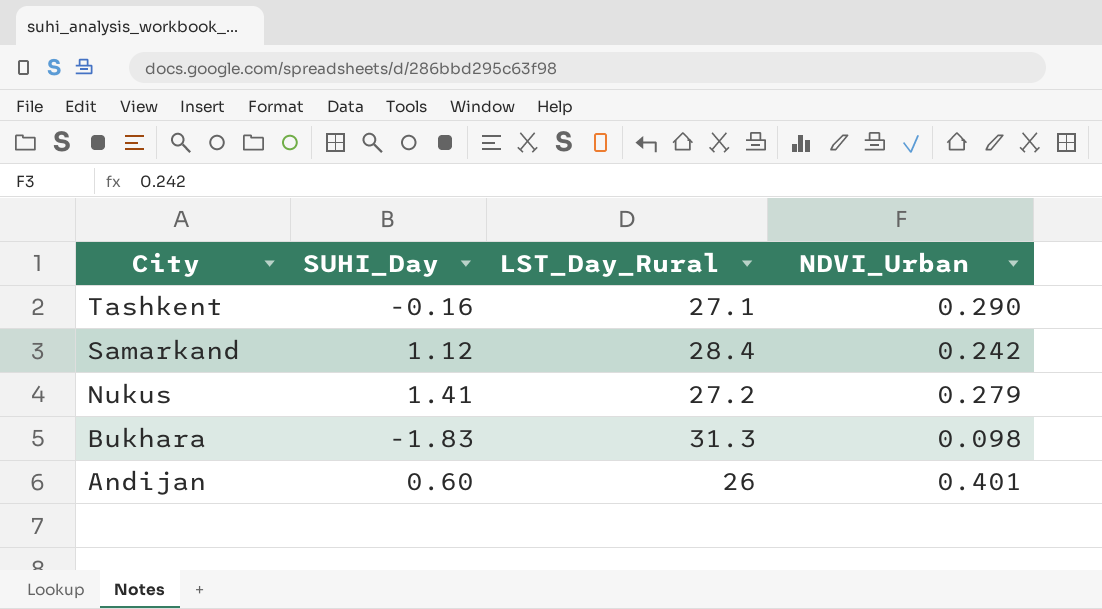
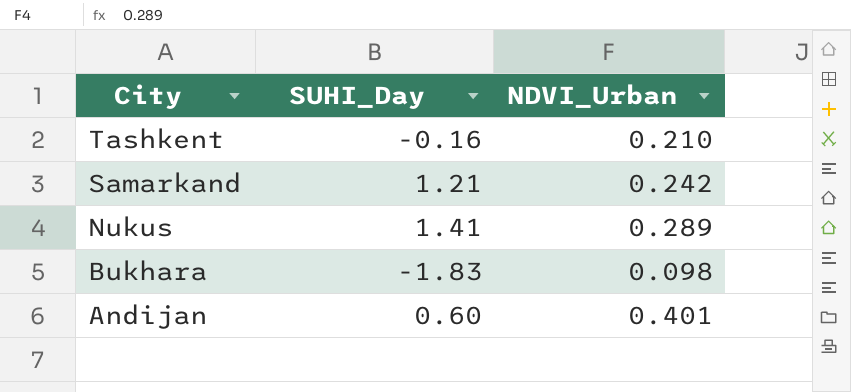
column LST_Day_Rural | position: 3 -> none
Tashkent | NDVI_Urban: 0.290 -> 0.210
Samarkand | SUHI_Day: 1.12 -> 1.21
Nukus | NDVI_Urban: 0.279 -> 0.289

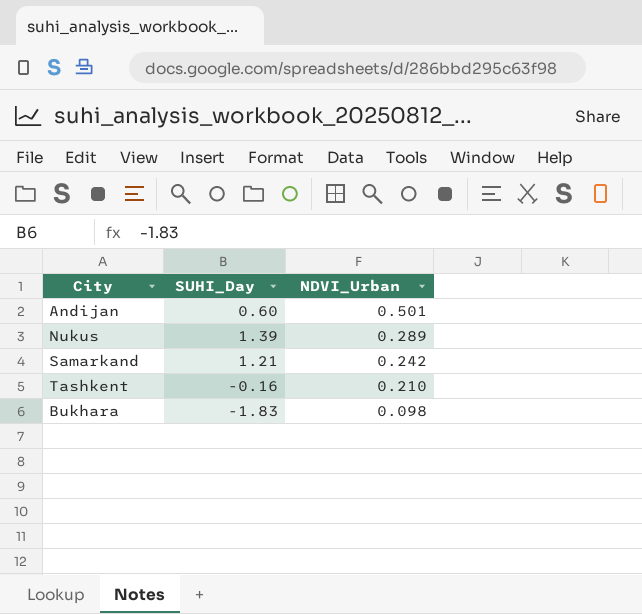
row order: City descending -> NDVI_Urban descending
Andijan | NDVI_Urban: 0.401 -> 0.501
Nukus | SUHI_Day: 1.41 -> 1.39

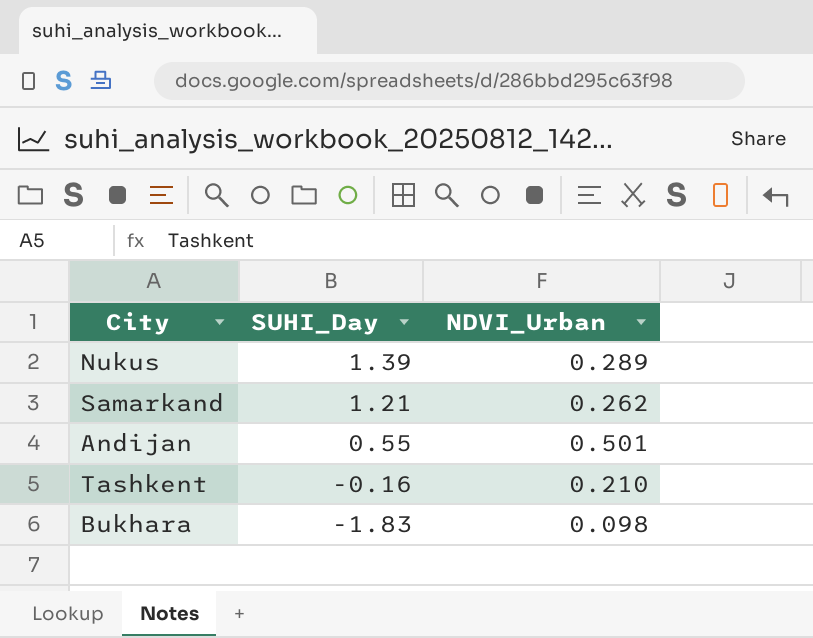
row order: NDVI_Urban descending -> SUHI_Day descending
Samarkand | NDVI_Urban: 0.242 -> 0.262
Andijan | SUHI_Day: 0.60 -> 0.55

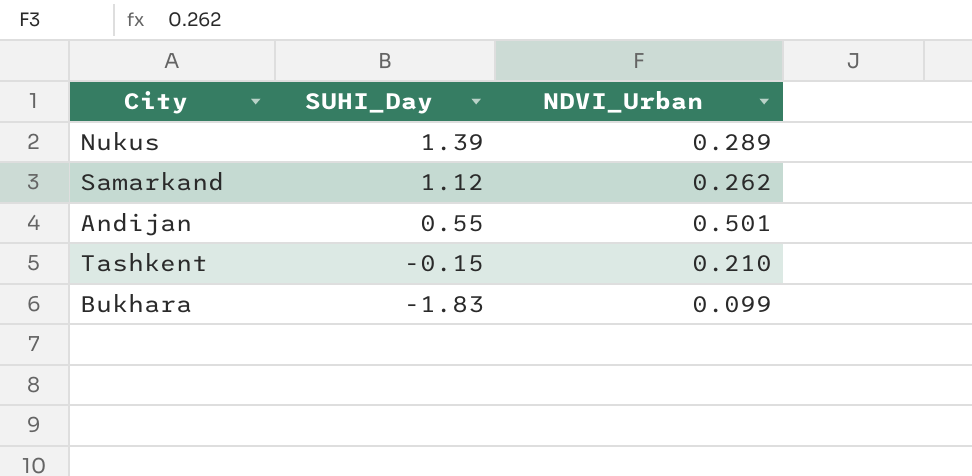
Samarkand | SUHI_Day: 1.21 -> 1.12
Tashkent | SUHI_Day: -0.16 -> -0.15
Bukhara | NDVI_Urban: 0.098 -> 0.099

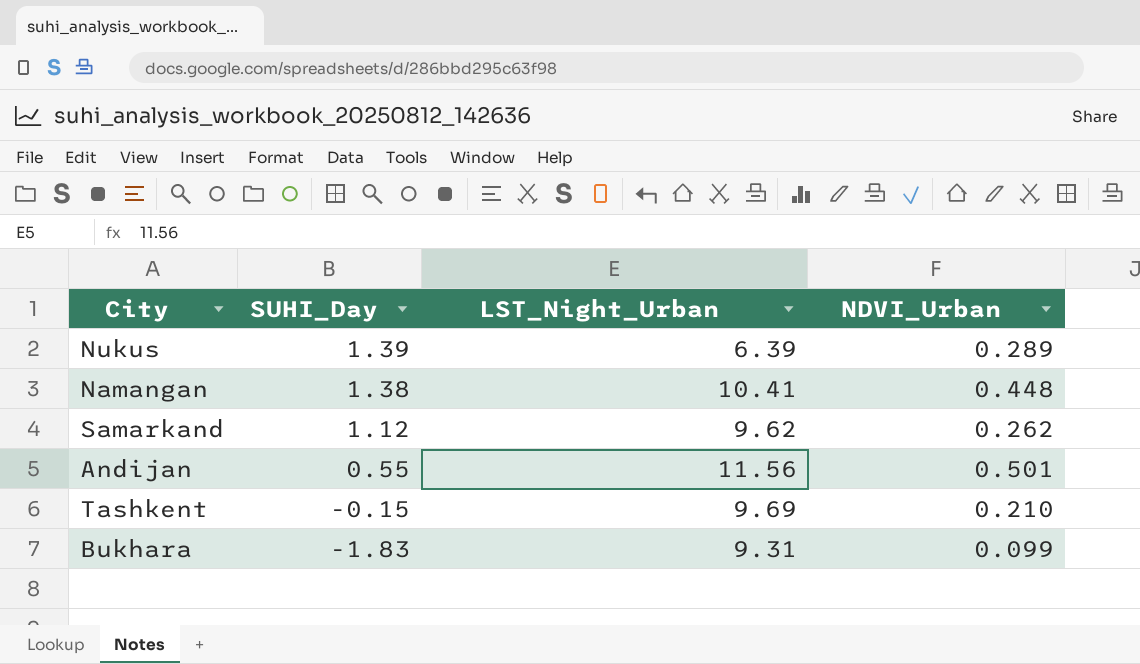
column LST_Night_Urban | position: none -> 3
row Namangan: none -> 1.38 | 10.41 | 0.448

